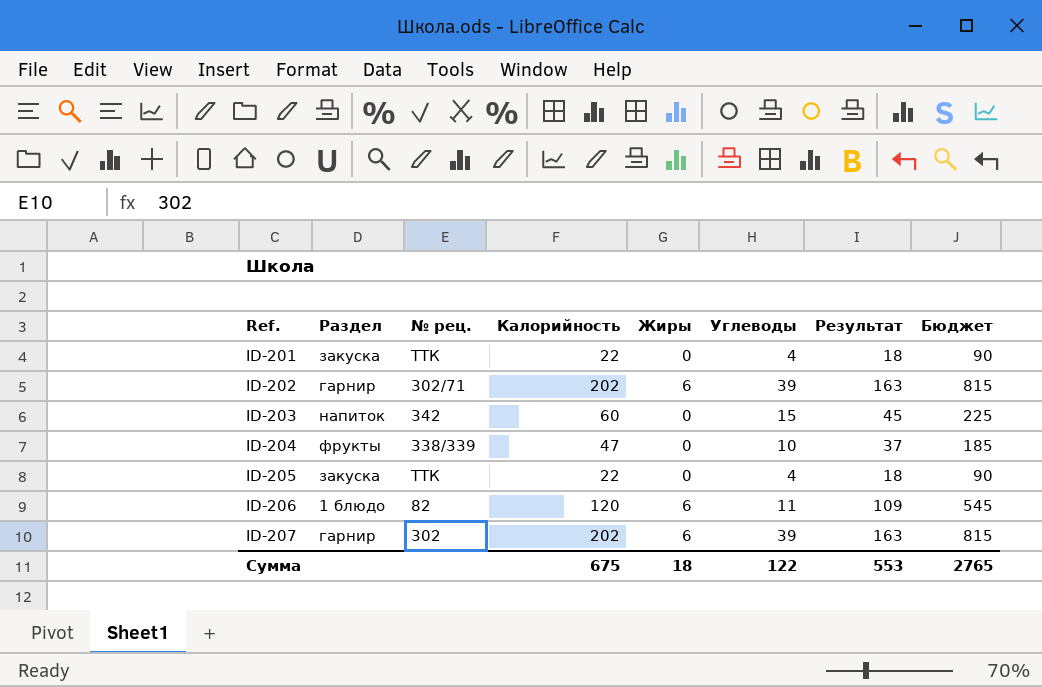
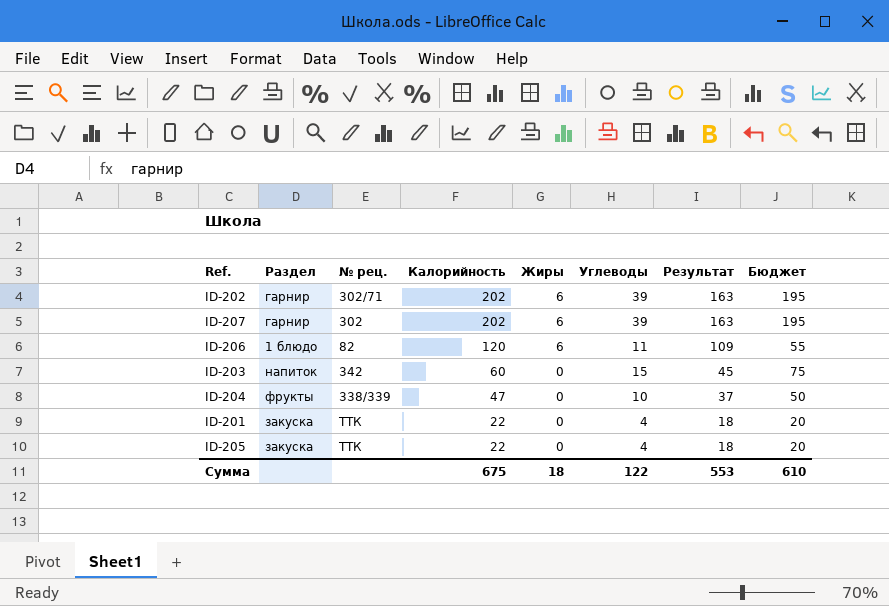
row order: Ref. ascending -> Калорийность descending
column Бюджет | formula: [Результат] * 5 -> [Углеводы] * 5
Сумма | Бюджет: 2765 -> 610

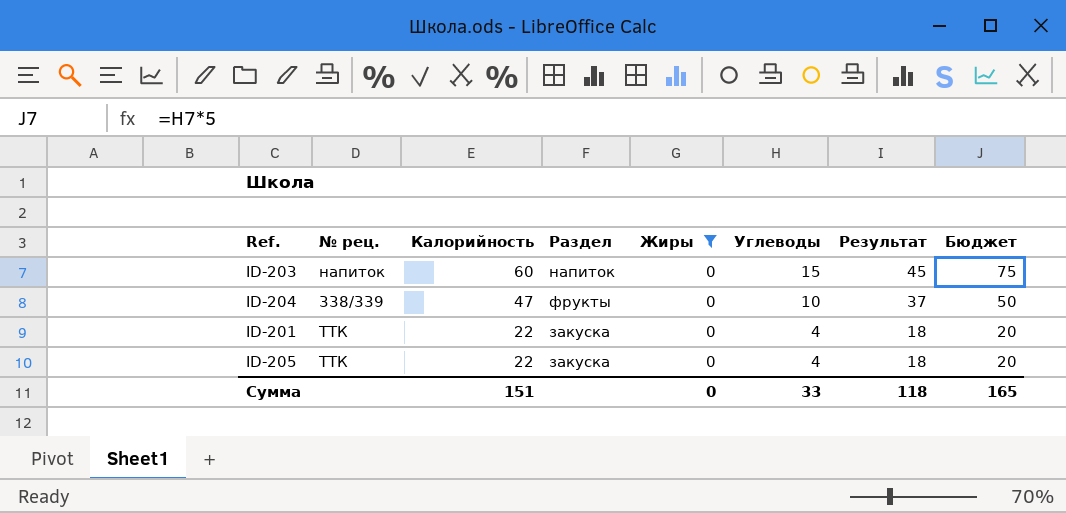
filter: none -> Жиры = 0
column Раздел | position: 2 -> 4
ID-203 | № рец.: 342 -> напиток
Сумма | Калорийность: 675 -> 151
Сумма | Жиры: 18 -> 0
Сумма | Углеводы: 122 -> 33
Сумма | Результат: 553 -> 118
Сумма | Бюджет: 610 -> 165

